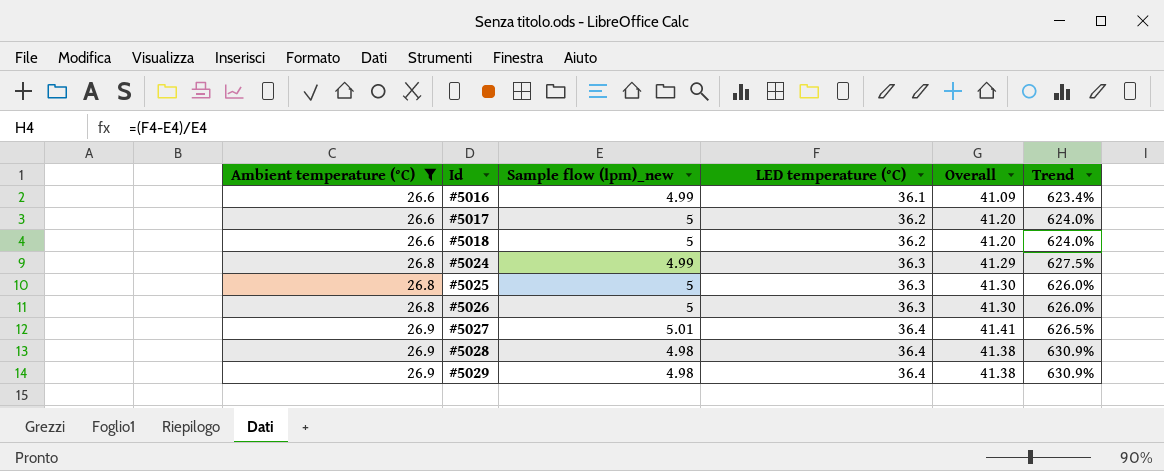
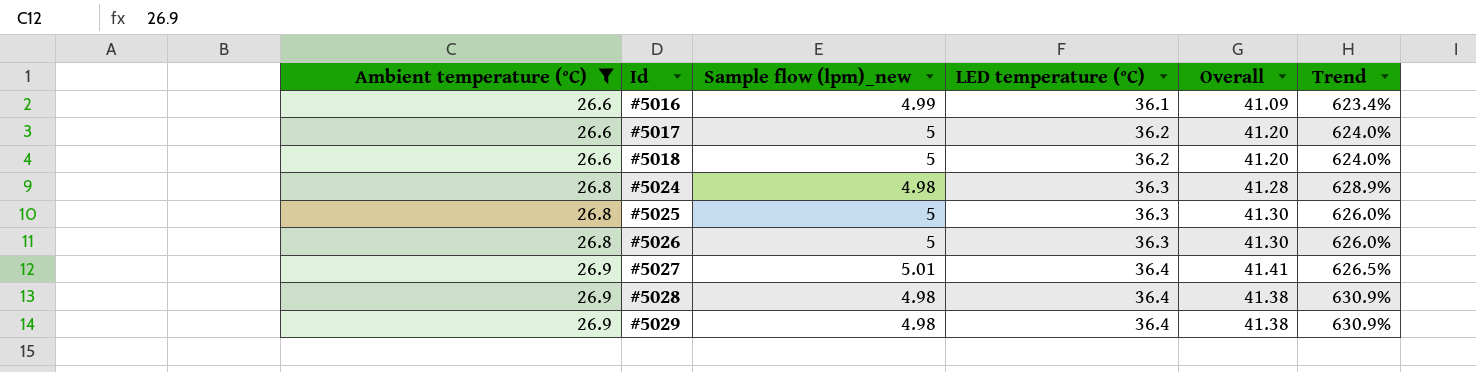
#5024 | Sample flow (lpm)_new: 4.99 -> 4.98
#5024 | Overall: 41.29 -> 41.28
#5024 | Trend: 627.5% -> 628.9%

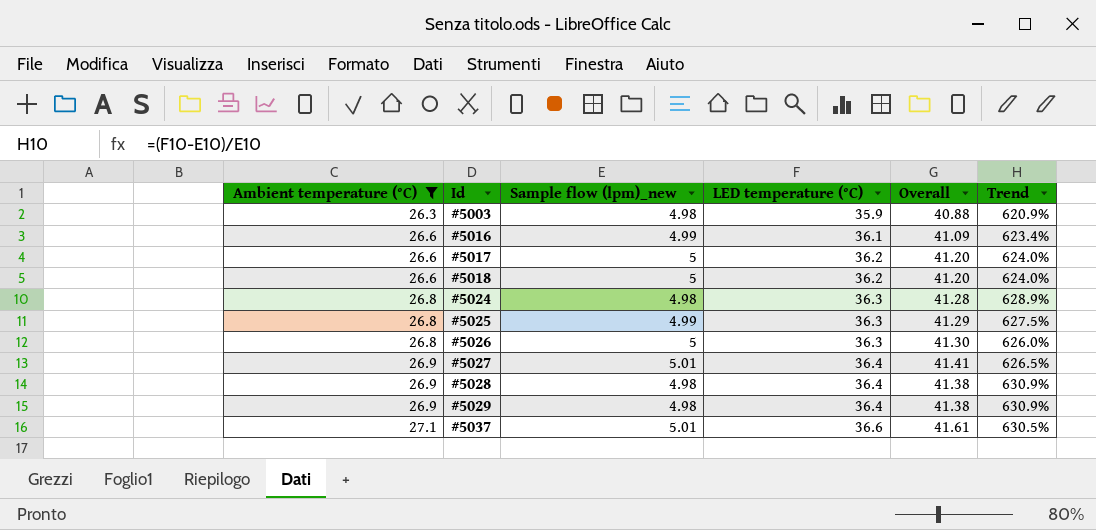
row #5003: none -> 26.3 | 4.98 | 35.9 | 40.88 | 620.9%
#5025 | Sample flow (lpm)_new: 5 -> 4.99
#5025 | Overall: 41.30 -> 41.29
#5025 | Trend: 626.0% -> 627.5%
row #5037: none -> 27.1 | 5.01 | 36.6 | 41.61 | 630.5%

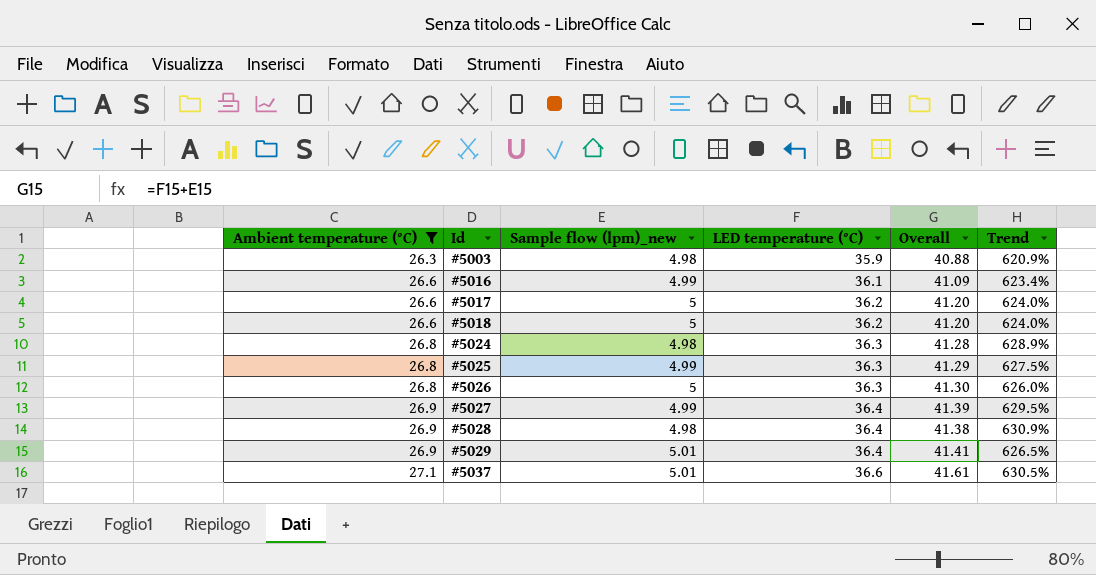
#5027 | Sample flow (lpm)_new: 5.01 -> 4.99
#5027 | Overall: 41.41 -> 41.39
#5027 | Trend: 626.5% -> 629.5%
#5029 | Sample flow (lpm)_new: 4.98 -> 5.01
#5029 | Overall: 41.38 -> 41.41
#5029 | Trend: 630.9% -> 626.5%

